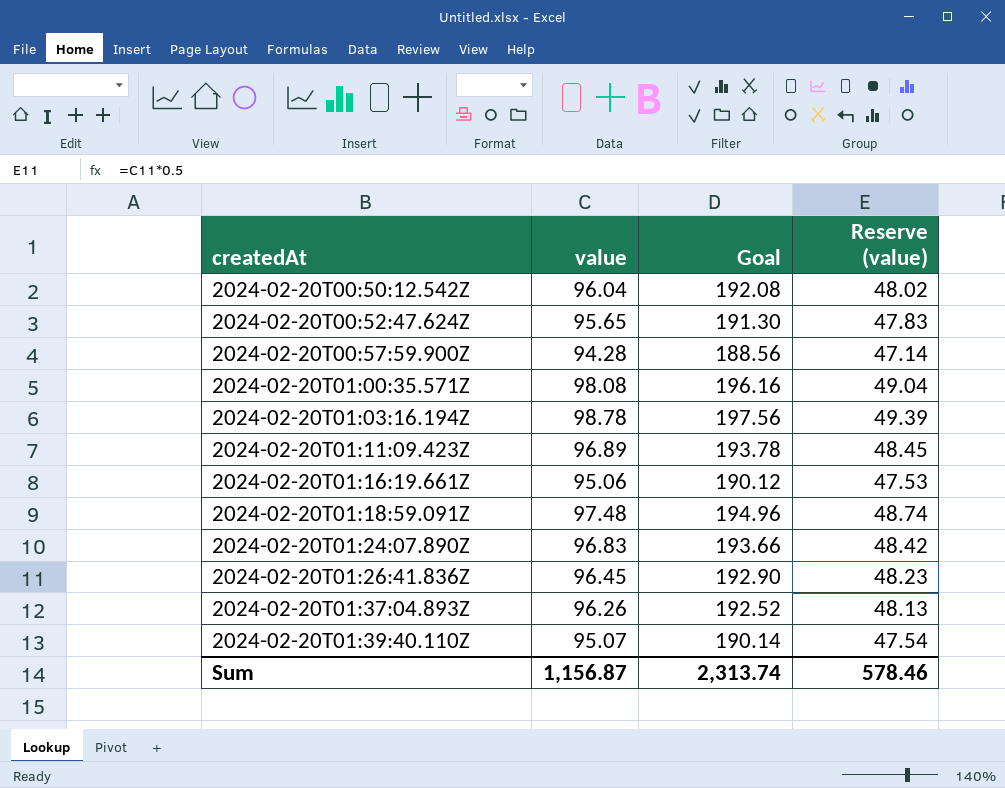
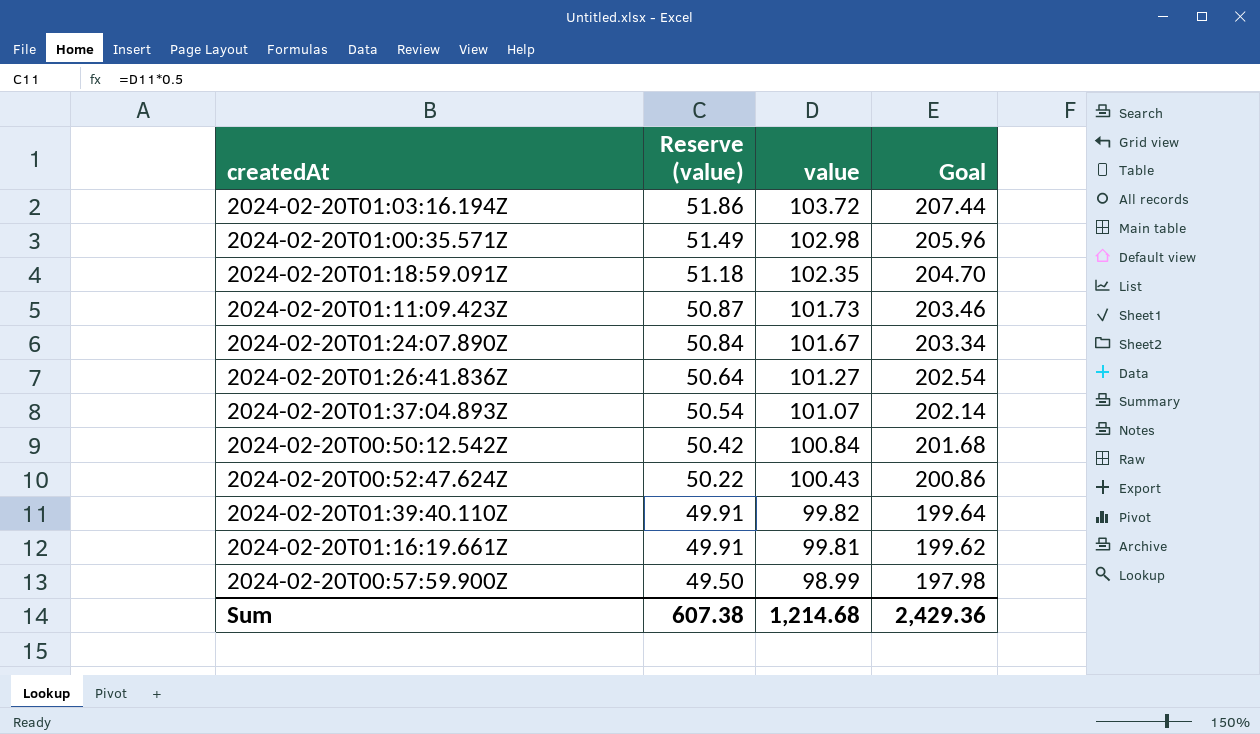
row order: createdAt ascending -> Reserve (value) descending
column Reserve (value) | position: 4 -> 2
2024-02-20T01:03:16.194Z | Reserve (value): 49.39 -> 51.86
2024-02-20T01:03:16.194Z | value: 98.78 -> 103.72
2024-02-20T01:03:16.194Z | Goal: 197.56 -> 207.44
2024-02-20T01:00:35.571Z | Reserve (value): 49.04 -> 51.49
2024-02-20T01:00:35.571Z | value: 98.08 -> 102.98
2024-02-20T01:00:35.571Z | Goal: 196.16 -> 205.96
2024-02-20T01:18:59.091Z | Reserve (value): 48.74 -> 51.18
2024-02-20T01:18:59.091Z | value: 97.48 -> 102.35
2024-02-20T01:18:59.091Z | Goal: 194.96 -> 204.70
2024-02-20T01:11:09.423Z | Reserve (value): 48.45 -> 50.87
2024-02-20T01:11:09.423Z | value: 96.89 -> 101.73
2024-02-20T01:11:09.423Z | Goal: 193.78 -> 203.46
2024-02-20T01:24:07.890Z | Reserve (value): 48.42 -> 50.84
2024-02-20T01:24:07.890Z | value: 96.83 -> 101.67
2024-02-20T01:24:07.890Z | Goal: 193.66 -> 203.34
2024-02-20T01:26:41.836Z | Reserve (value): 48.23 -> 50.64
2024-02-20T01:26:41.836Z | value: 96.45 -> 101.27
2024-02-20T01:26:41.836Z | Goal: 192.90 -> 202.54
2024-02-20T01:37:04.893Z | Reserve (value): 48.13 -> 50.54
2024-02-20T01:37:04.893Z | value: 96.26 -> 101.07
2024-02-20T01:37:04.893Z | Goal: 192.52 -> 202.14
2024-02-20T00:50:12.542Z | Reserve (value): 48.02 -> 50.42
2024-02-20T00:50:12.542Z | value: 96.04 -> 100.84
2024-02-20T00:50:12.542Z | Goal: 192.08 -> 201.68
2024-02-20T00:52:47.624Z | Reserve (value): 47.83 -> 50.22
2024-02-20T00:52:47.624Z | value: 95.65 -> 100.43
2024-02-20T00:52:47.624Z | Goal: 191.30 -> 200.86
2024-02-20T01:39:40.110Z | Reserve (value): 47.54 -> 49.91
2024-02-20T01:39:40.110Z | value: 95.07 -> 99.82
2024-02-20T01:39:40.110Z | Goal: 190.14 -> 199.64
2024-02-20T01:16:19.661Z | Reserve (value): 47.53 -> 49.91
2024-02-20T01:16:19.661Z | value: 95.06 -> 99.81
2024-02-20T01:16:19.661Z | Goal: 190.12 -> 199.62
2024-02-20T00:57:59.900Z | Reserve (value): 47.14 -> 49.50
2024-02-20T00:57:59.900Z | value: 94.28 -> 98.99
2024-02-20T00:57:59.900Z | Goal: 188.56 -> 197.98
Sum | Reserve (value): 578.46 -> 607.38
Sum | value: 1,156.87 -> 1,214.68
Sum | Goal: 2,313.74 -> 2,429.36

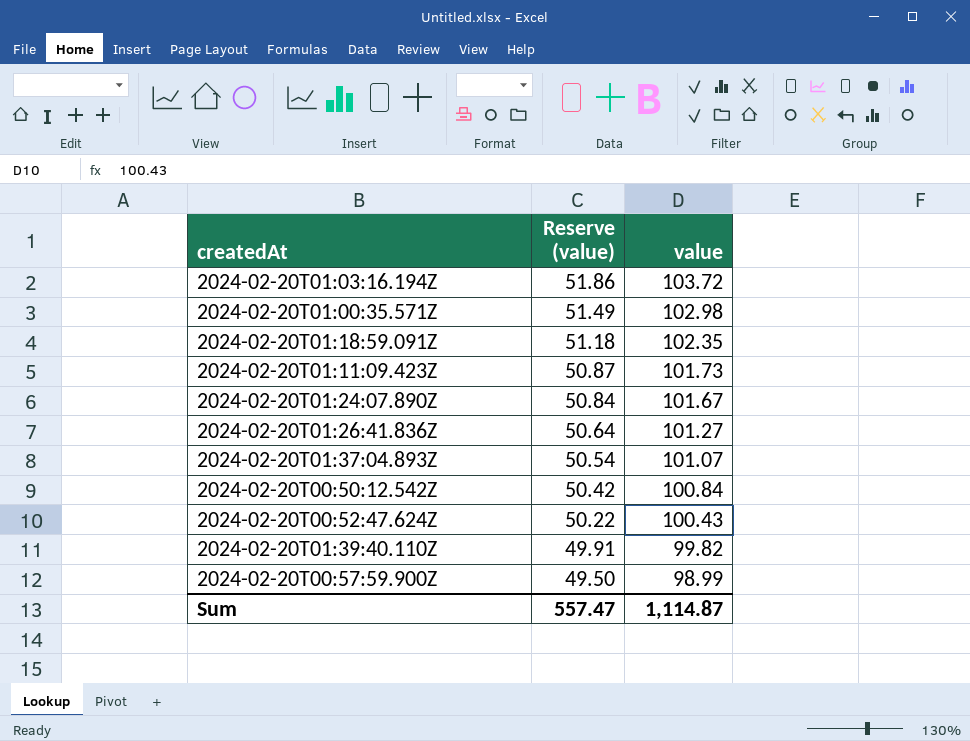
column Goal | formula: [value] * 2 -> none
row 2024-02-20T01:16:19.661Z: 49.91 | 99.81 | 199.62 -> none
Sum | Reserve (value): 607.38 -> 557.47
Sum | value: 1,214.68 -> 1,114.87

